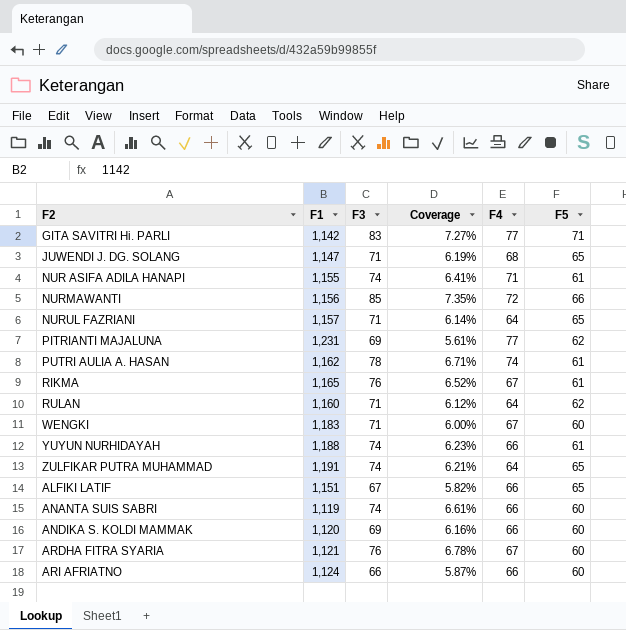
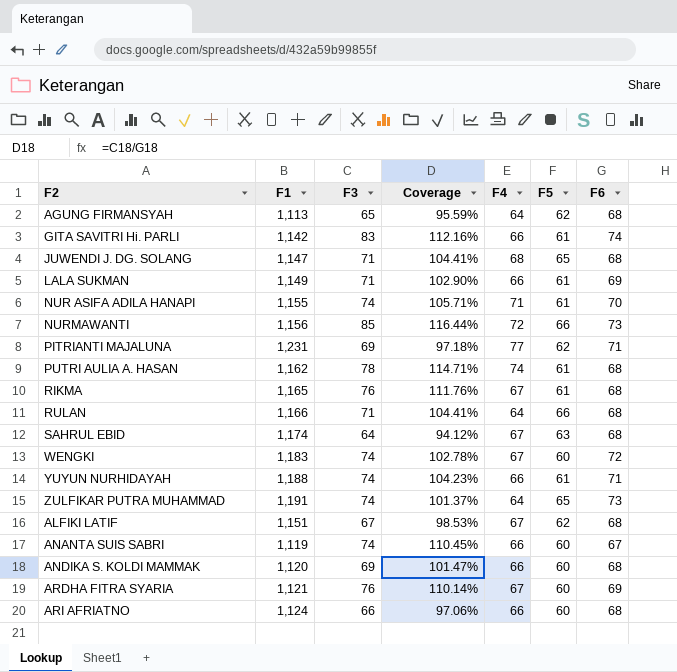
column Coverage | formula: [F3] / [F1] -> [F3] / [F6]
column F6 | position: none -> 7
row NURUL FAZRIANI: 1,157 | 71 | 6.14% | 64 | 65 -> none
row AGUNG FIRMANSYAH: none -> 1,113 | 65 | 95.59% | 64 | 62 | 68
GITA SAVITRI Hi. PARLI | F4: 77 -> 66
GITA SAVITRI Hi. PARLI | F5: 71 -> 61
row LALA SUKMAN: none -> 1,149 | 71 | 102.90% | 66 | 61 | 69
RULAN | F1: 1,160 -> 1,166
RULAN | F5: 62 -> 66
row SAHRUL EBID: none -> 1,174 | 64 | 94.12% | 67 | 63 | 68
WENGKI | F3: 71 -> 74
ALFIKI LATIF | F4: 66 -> 67
ALFIKI LATIF | F5: 65 -> 62

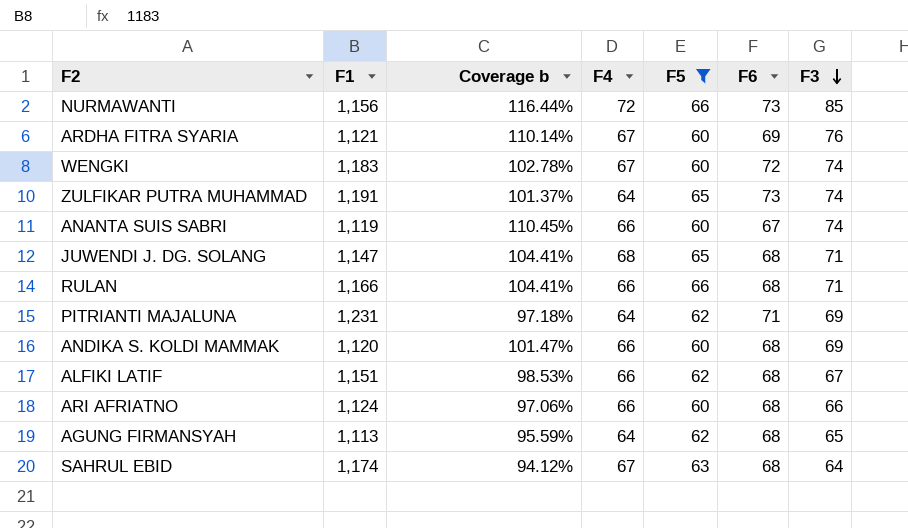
filter: none -> F5 != 61
row order: none -> F3 descending
column name: Coverage -> Coverage b
column F3 | position: 3 -> 7
RULAN | F4: 64 -> 66
PITRIANTI MAJALUNA | F4: 77 -> 64
ALFIKI LATIF | F4: 67 -> 66

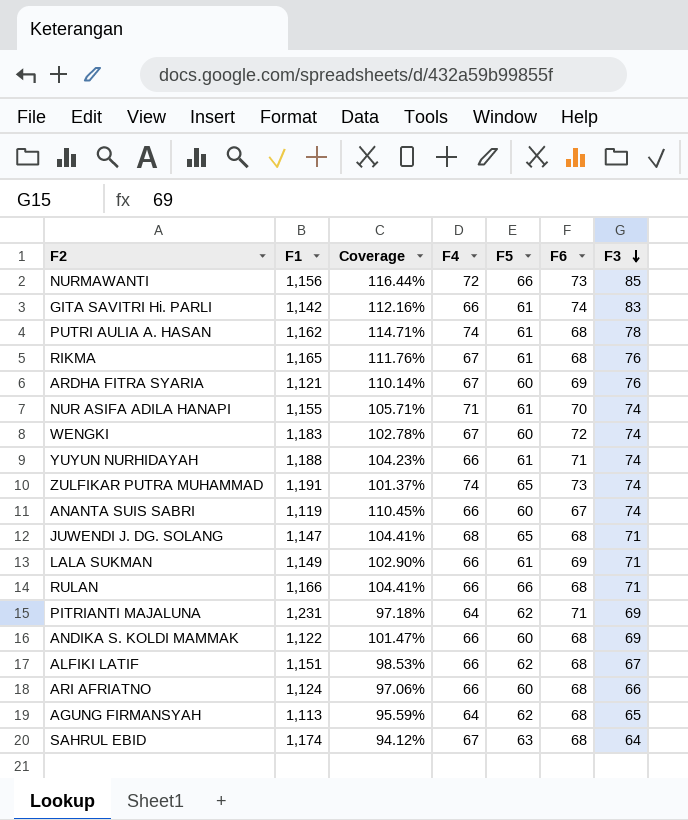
filter: F5 != 61 -> none
column name: Coverage b -> Coverage
ZULFIKAR PUTRA MUHAMMAD | F4: 64 -> 74
ANDIKA S. KOLDI MAMMAK | F1: 1,120 -> 1,122

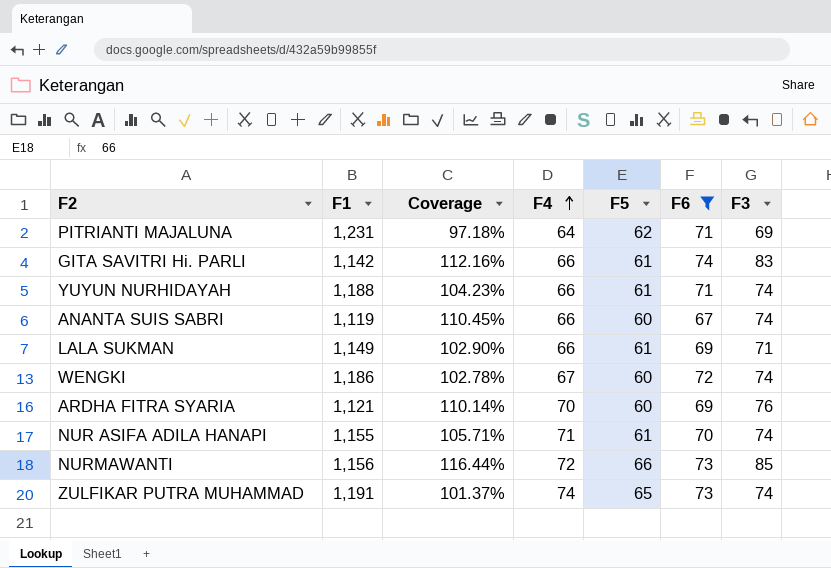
filter: none -> F6 != 68
row order: F3 descending -> F4 ascending
WENGKI | F1: 1,183 -> 1,186
ARDHA FITRA SYARIA | F4: 67 -> 70

